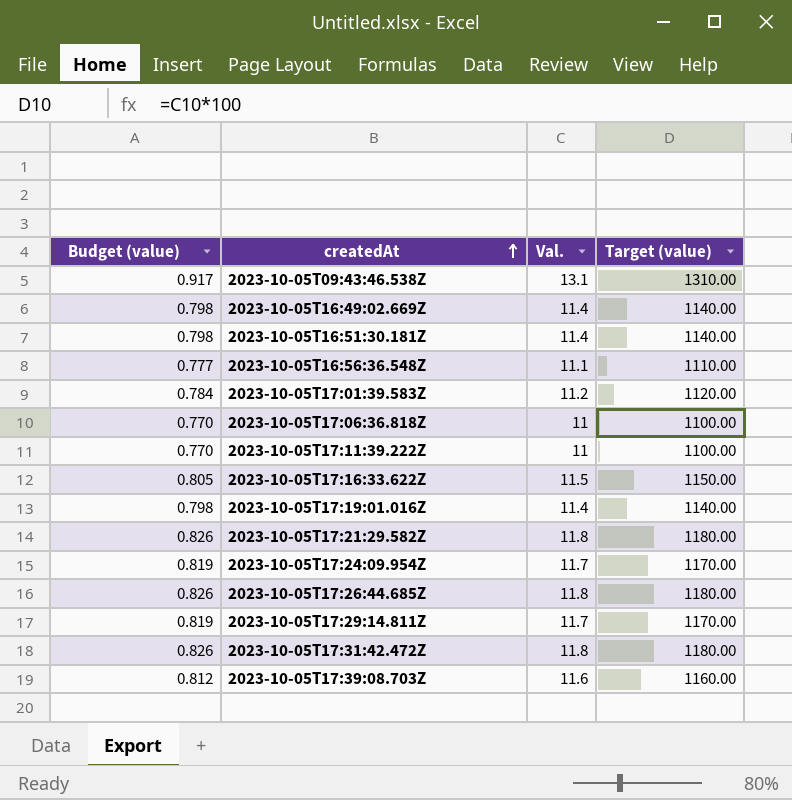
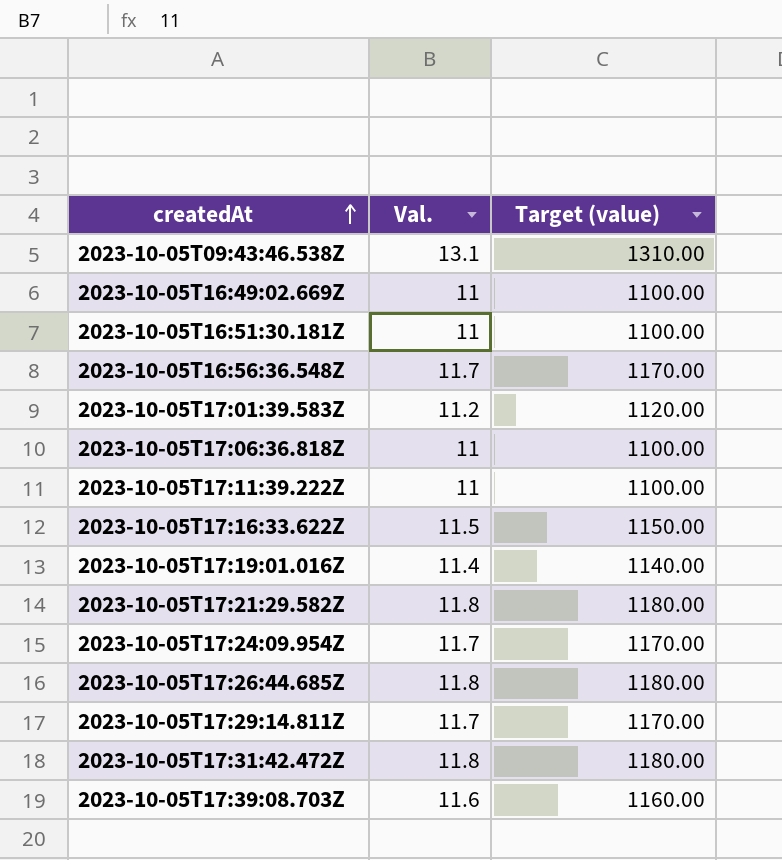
column Budget (value) | formula: [Val.] * 0.07 -> none
2023-10-05T16:49:02.669Z | Val.: 11.4 -> 11
2023-10-05T16:49:02.669Z | Target (value): 1140.00 -> 1100.00
2023-10-05T16:51:30.181Z | Val.: 11.4 -> 11
2023-10-05T16:51:30.181Z | Target (value): 1140.00 -> 1100.00
2023-10-05T16:56:36.548Z | Val.: 11.1 -> 11.7
2023-10-05T16:56:36.548Z | Target (value): 1110.00 -> 1170.00

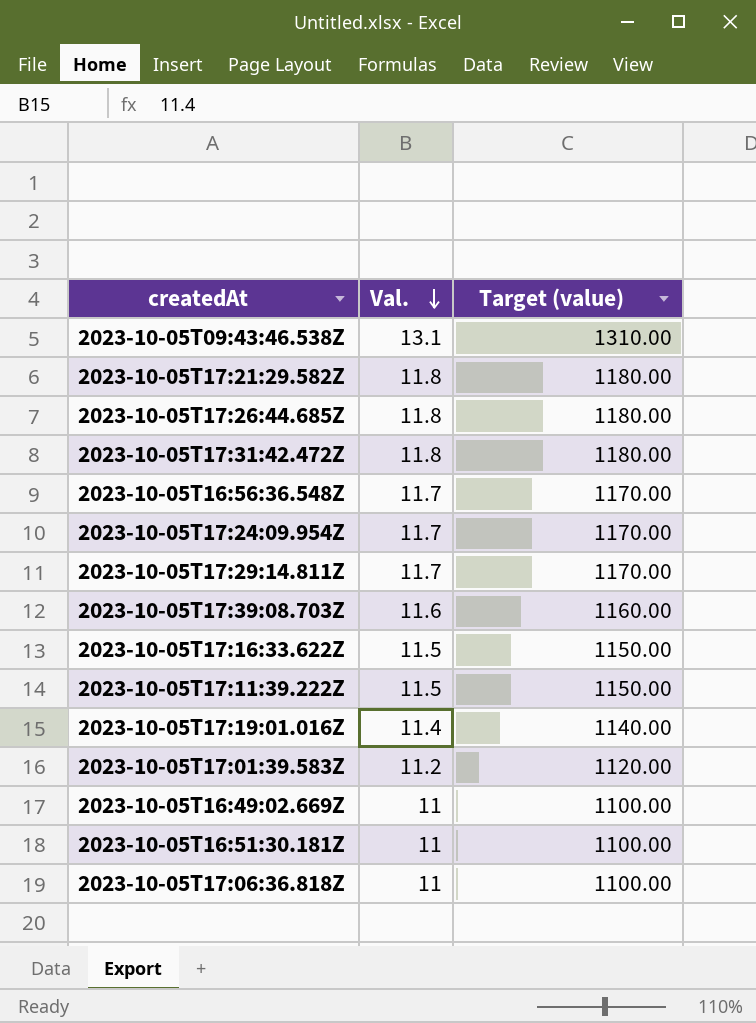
row order: createdAt ascending -> Val. descending
2023-10-05T17:11:39.222Z | Val.: 11 -> 11.5
2023-10-05T17:11:39.222Z | Target (value): 1100.00 -> 1150.00

